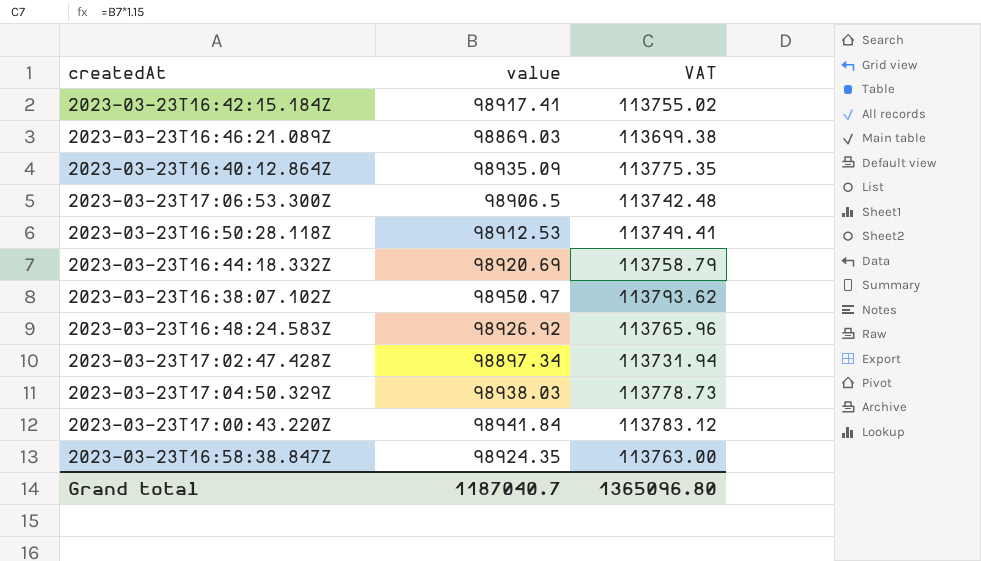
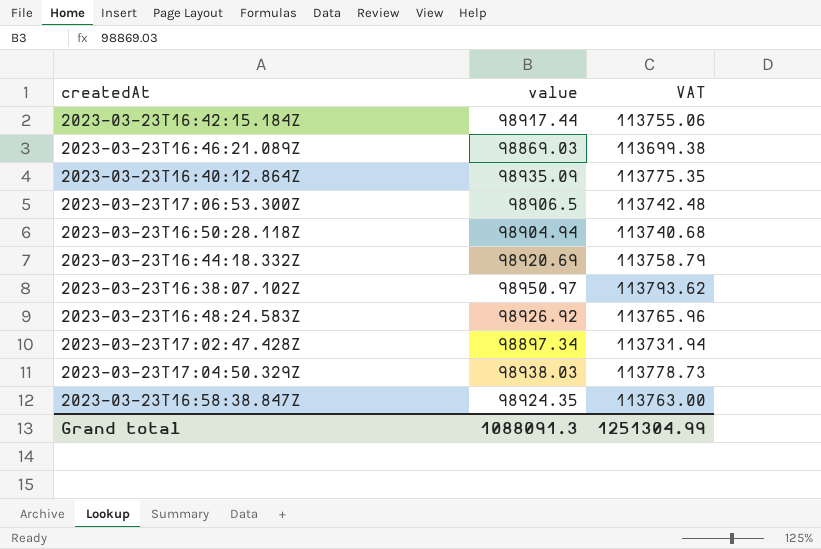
row 2023-03-23T17:00:43.220Z: 98941.84 | 113783.12 -> none
2023-03-23T16:42:15.184Z | value: 98917.41 -> 98917.44
2023-03-23T16:42:15.184Z | VAT: 113755.02 -> 113755.06
2023-03-23T16:50:28.118Z | value: 98912.53 -> 98904.94
2023-03-23T16:50:28.118Z | VAT: 113749.41 -> 113740.68
Grand total | value: 1187040.7 -> 1088091.3
Grand total | VAT: 1365096.80 -> 1251304.99

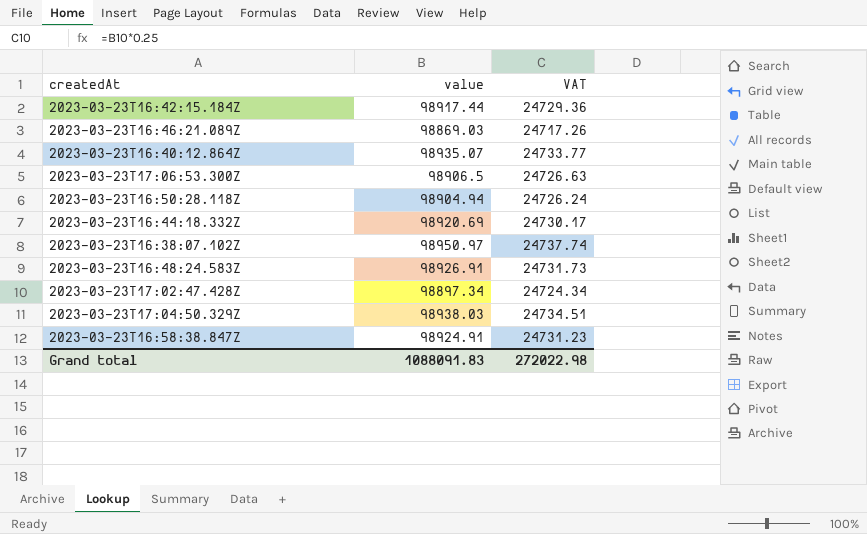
column VAT | formula: [value] * 1.15 -> [value] * 0.25
2023-03-23T16:40:12.864Z | value: 98935.09 -> 98935.07
2023-03-23T16:48:24.583Z | value: 98926.92 -> 98926.91
2023-03-23T16:58:38.847Z | value: 98924.35 -> 98924.91
Grand total | value: 1088091.3 -> 1088091.83
Grand total | VAT: 1251304.99 -> 272022.98

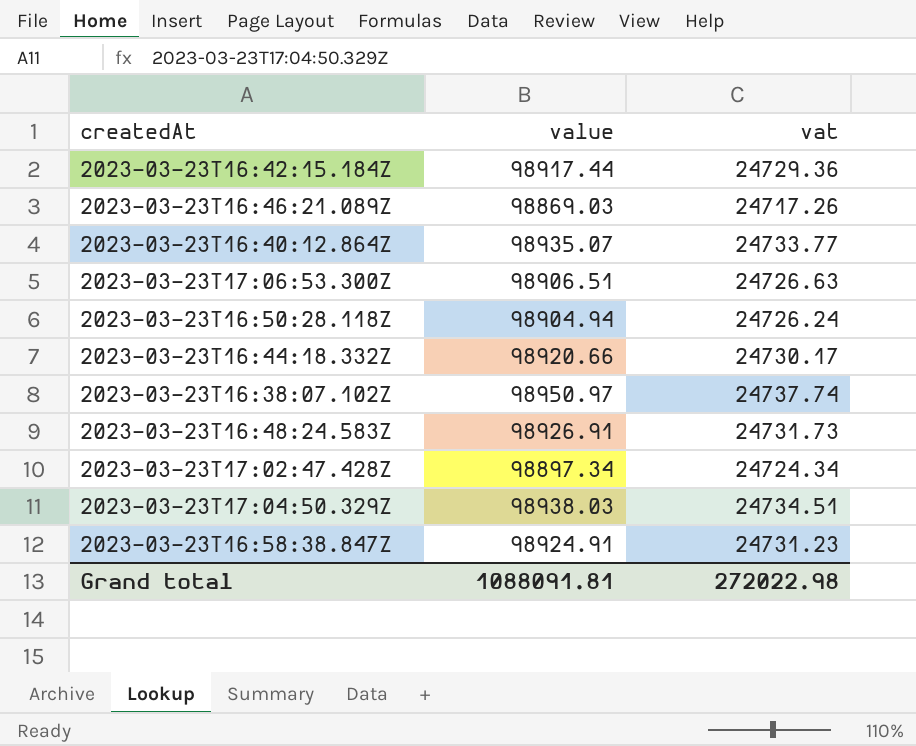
column name: VAT -> vat
2023-03-23T17:06:53.300Z | value: 98906.5 -> 98906.51
2023-03-23T16:44:18.332Z | value: 98920.69 -> 98920.66
Grand total | value: 1088091.83 -> 1088091.81

